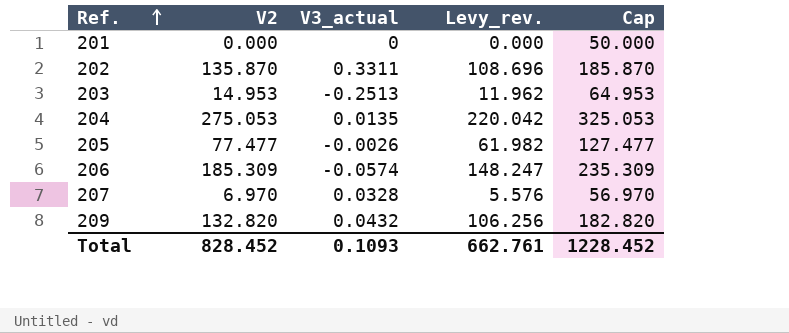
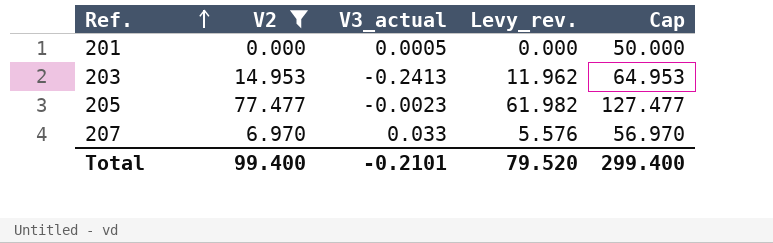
filter: none -> V2 <= 77.477
201 | V3_actual: 0 -> 0.0005
203 | V3_actual: -0.2513 -> -0.2413
205 | V3_actual: -0.0026 -> -0.0023
207 | V3_actual: 0.0328 -> 0.033
Total | V2: 828.452 -> 99.400
Total | V3_actual: 0.1093 -> -0.2101
Total | Levy_rev.: 662.761 -> 79.520
Total | Cap: 1228.452 -> 299.400

